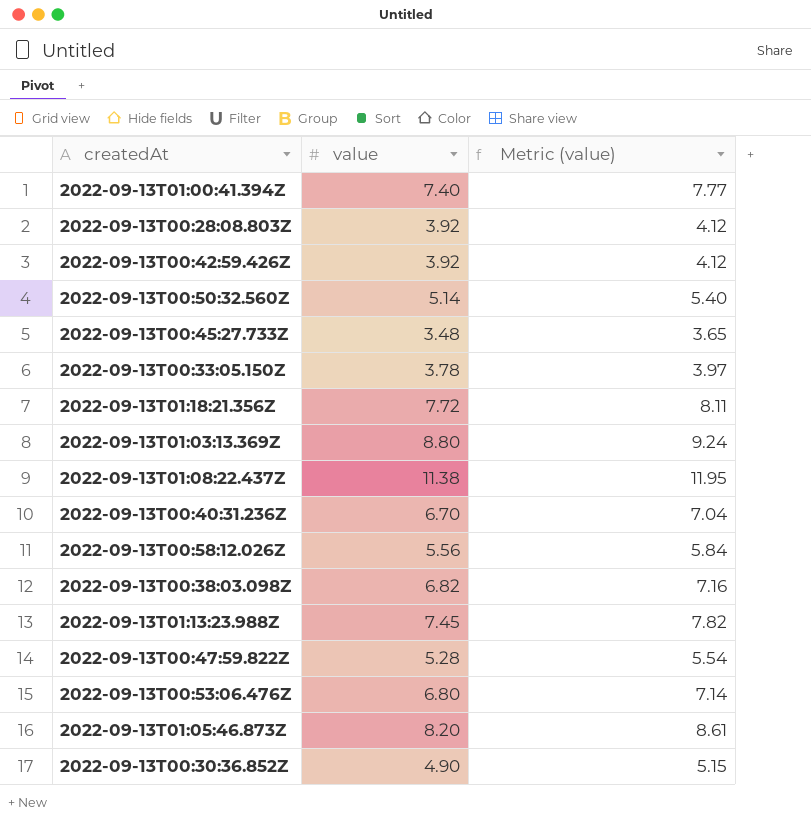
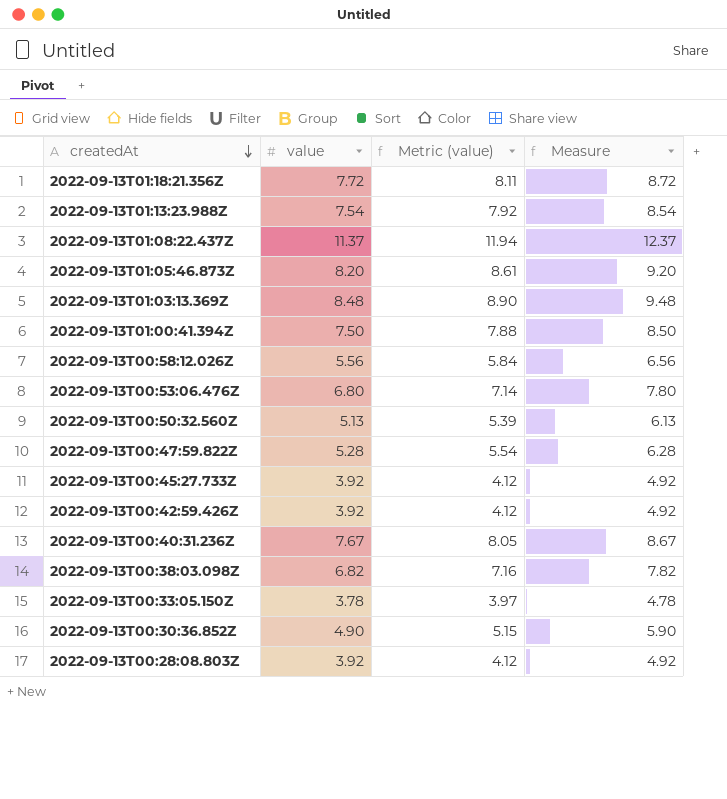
row order: none -> createdAt descending
column Measure | formula: none -> [value] + 1
2022-09-13T01:13:23.988Z | value: 7.45 -> 7.54
2022-09-13T01:13:23.988Z | Metric (value): 7.82 -> 7.92
2022-09-13T01:08:22.437Z | value: 11.38 -> 11.37
2022-09-13T01:08:22.437Z | Metric (value): 11.95 -> 11.94
2022-09-13T01:03:13.369Z | value: 8.80 -> 8.48
2022-09-13T01:03:13.369Z | Metric (value): 9.24 -> 8.90
2022-09-13T01:00:41.394Z | value: 7.40 -> 7.50
2022-09-13T01:00:41.394Z | Metric (value): 7.77 -> 7.88
2022-09-13T00:50:32.560Z | value: 5.14 -> 5.13
2022-09-13T00:50:32.560Z | Metric (value): 5.40 -> 5.39
2022-09-13T00:45:27.733Z | value: 3.48 -> 3.92
2022-09-13T00:45:27.733Z | Metric (value): 3.65 -> 4.12
2022-09-13T00:40:31.236Z | value: 6.70 -> 7.67
2022-09-13T00:40:31.236Z | Metric (value): 7.04 -> 8.05

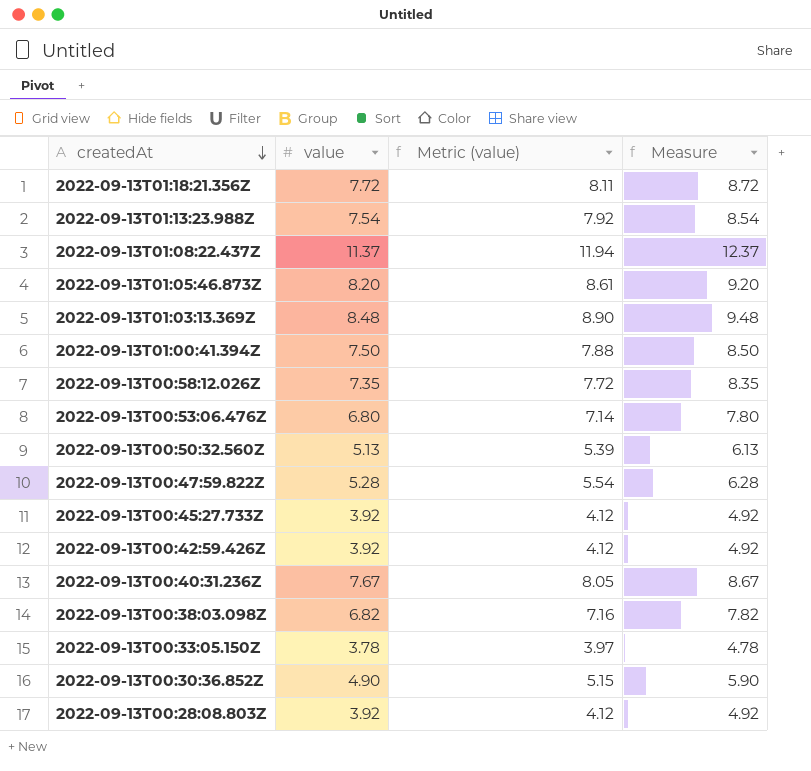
2022-09-13T00:58:12.026Z | value: 5.56 -> 7.35
2022-09-13T00:58:12.026Z | Metric (value): 5.84 -> 7.72
2022-09-13T00:58:12.026Z | Measure: 6.56 -> 8.35

